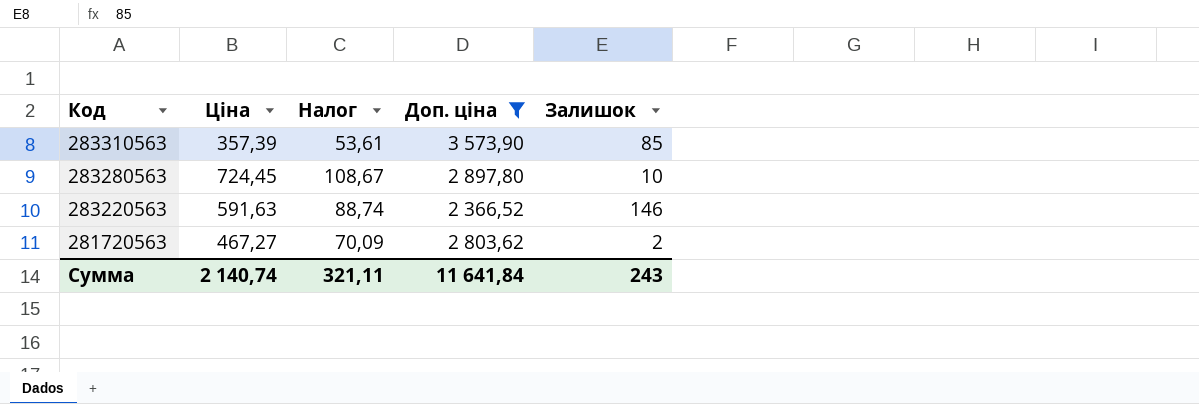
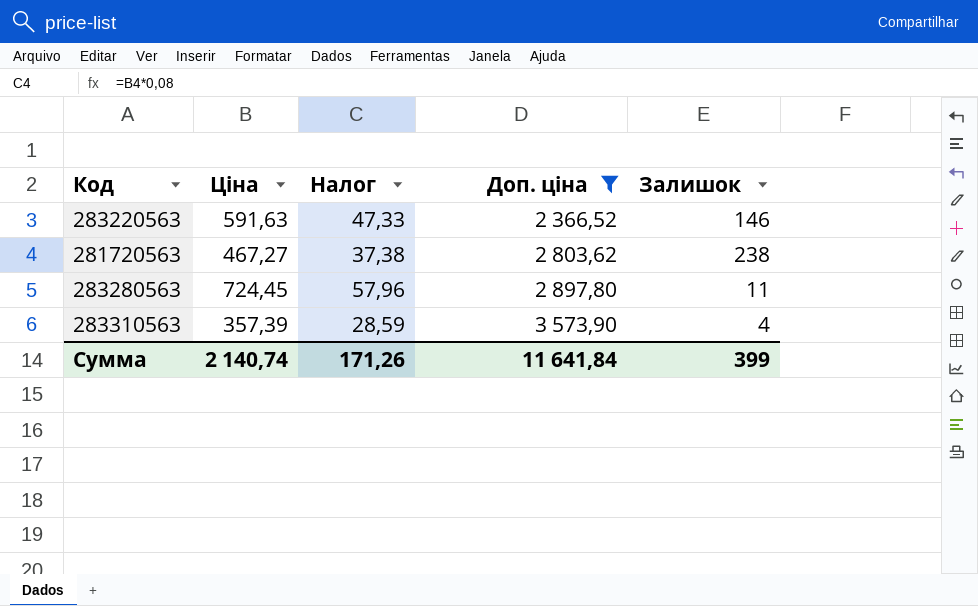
row order: Код descending -> Доп. ціна ascending
column Налог | formula: [Ціна] * 0,15 -> [Ціна] * 0,08
281720563 | Залишок: 2 -> 238
283280563 | Залишок: 10 -> 11
283310563 | Залишок: 85 -> 4
Сумма | Налог: 321,11 -> 171,26
Сумма | Залишок: 243 -> 399

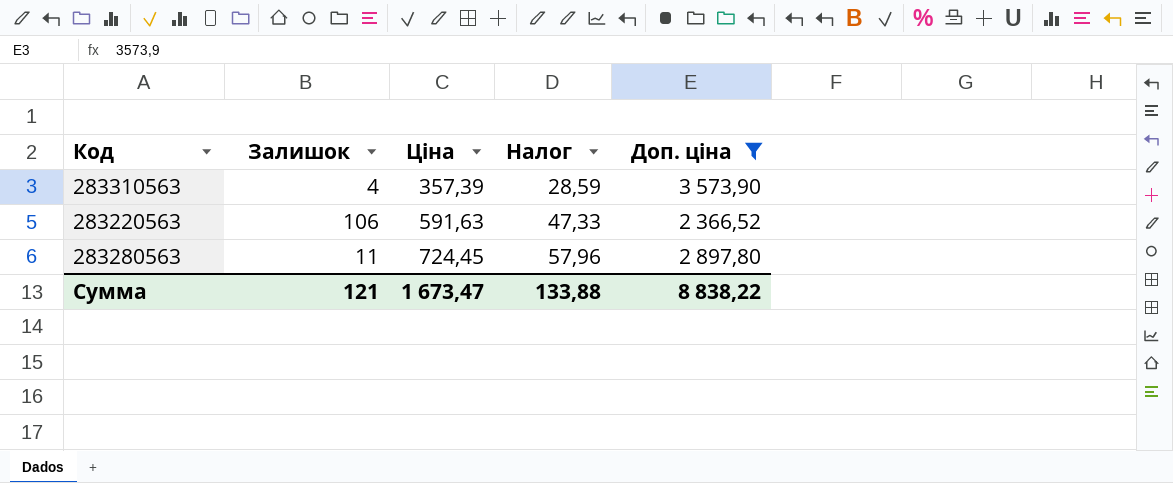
row order: Доп. ціна ascending -> Ціна ascending
column Залишок | position: 5 -> 2
row 281720563: 467,27 | 37,38 | 2 803,62 | 238 -> none
283220563 | Залишок: 146 -> 106
Сумма | Залишок: 399 -> 121
Сумма | Ціна: 2 140,74 -> 1 673,47
Сумма | Налог: 171,26 -> 133,88
Сумма | Доп. ціна: 11 641,84 -> 8 838,22

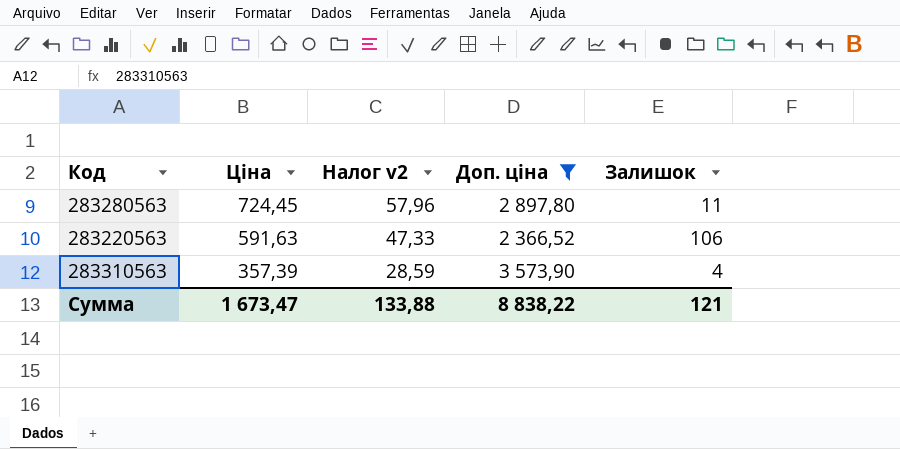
row order: Ціна ascending -> Ціна descending
column name: Налог -> Налог v2
column Залишок | position: 2 -> 5

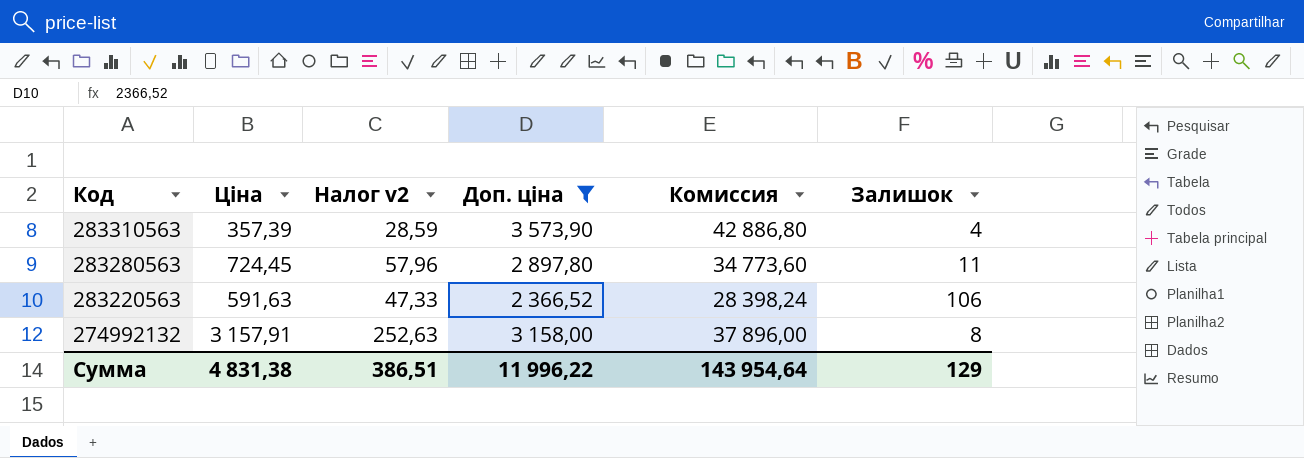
row order: Ціна descending -> Код descending
column Комиссия | formula: none -> [Доп. ціна] * 12
row 274992132: none -> 3 157,91 | 252,63 | 3 158,00 | 37 896,00 | 8
Сумма | Ціна: 1 673,47 -> 4 831,38
Сумма | Налог v2: 133,88 -> 386,51
Сумма | Доп. ціна: 8 838,22 -> 11 996,22
Сумма | Залишок: 121 -> 129

